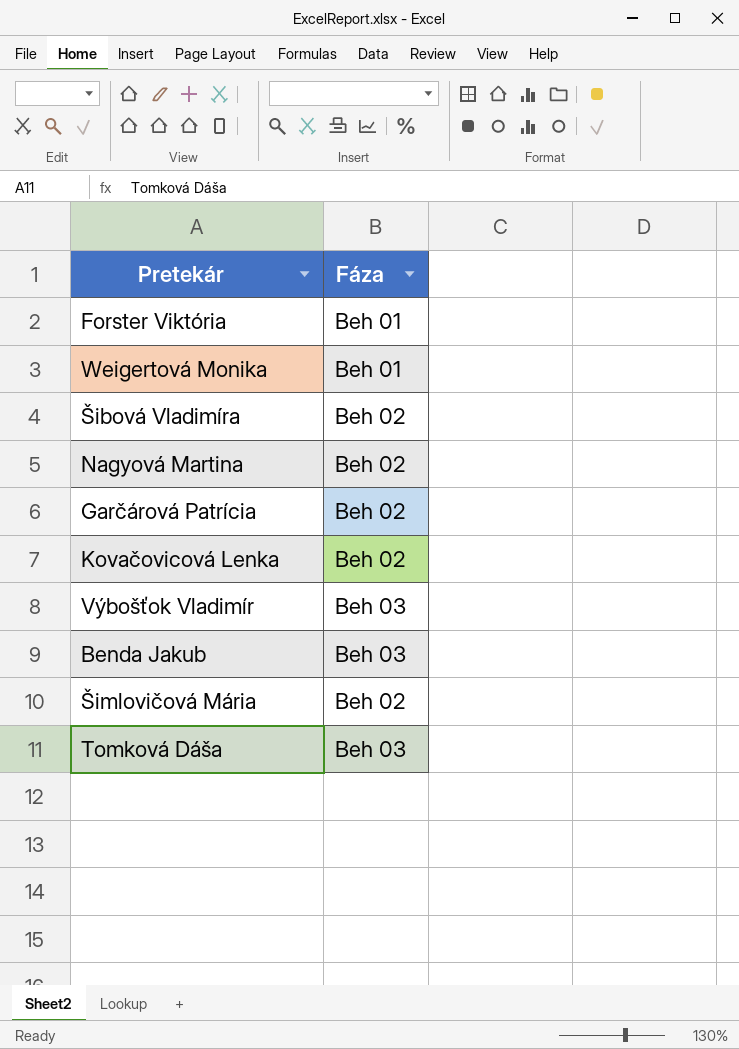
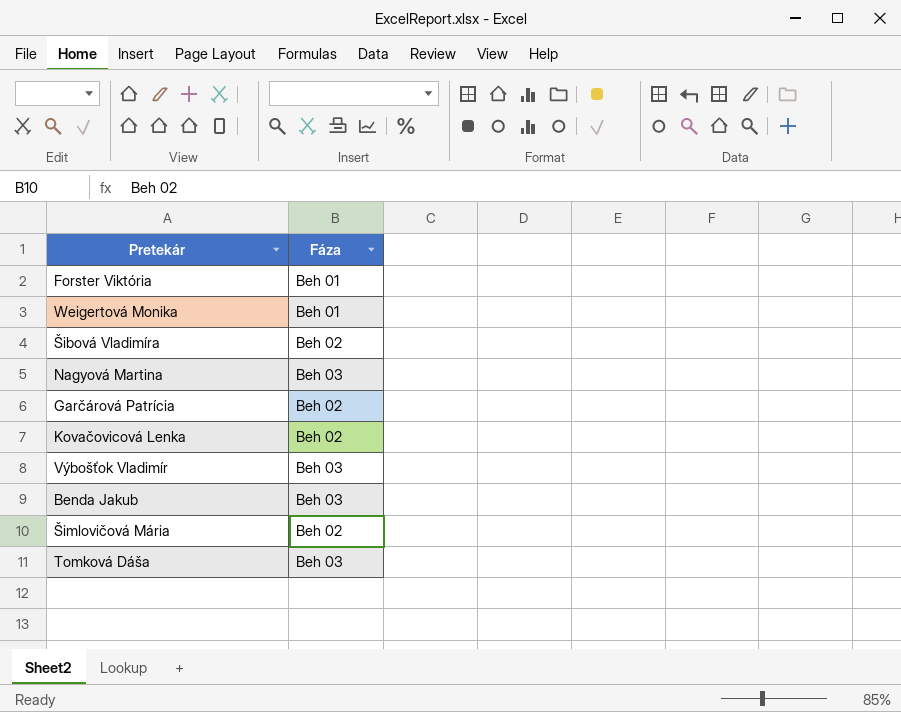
Nagyová Martina | Fáza: Beh 02 -> Beh 03

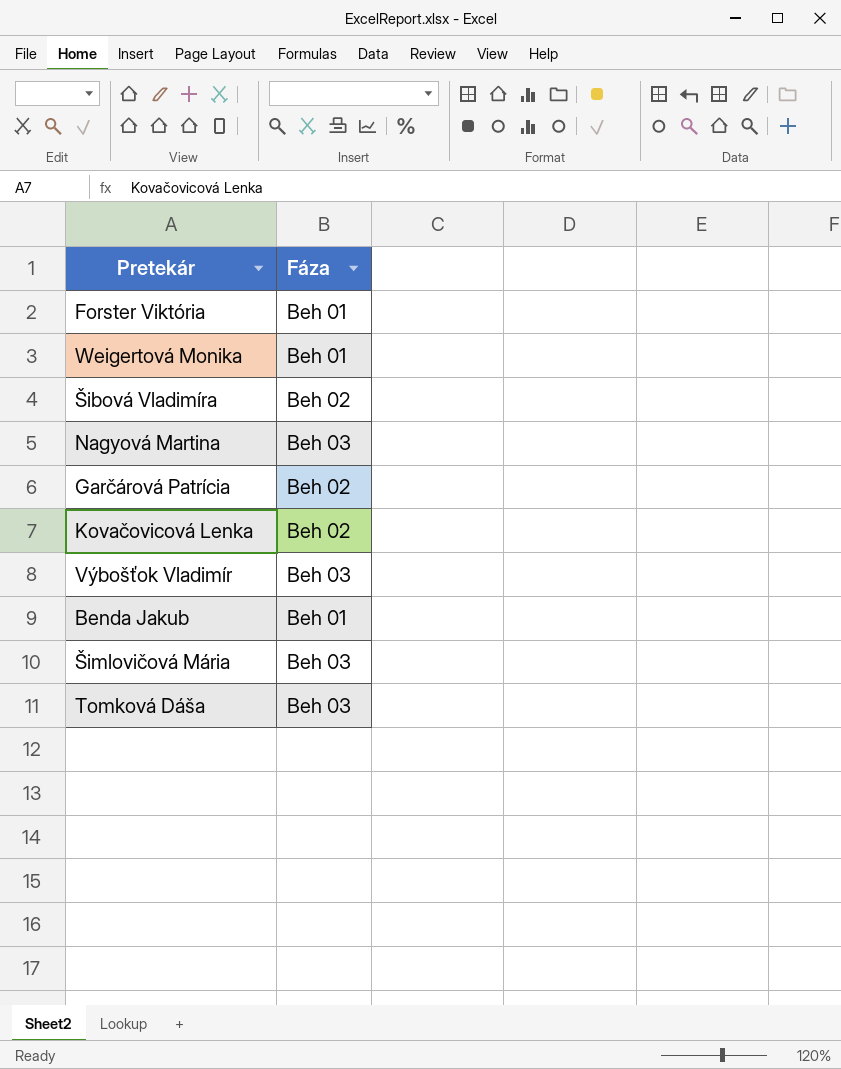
Benda Jakub | Fáza: Beh 03 -> Beh 01
Šimlovičová Mária | Fáza: Beh 02 -> Beh 03

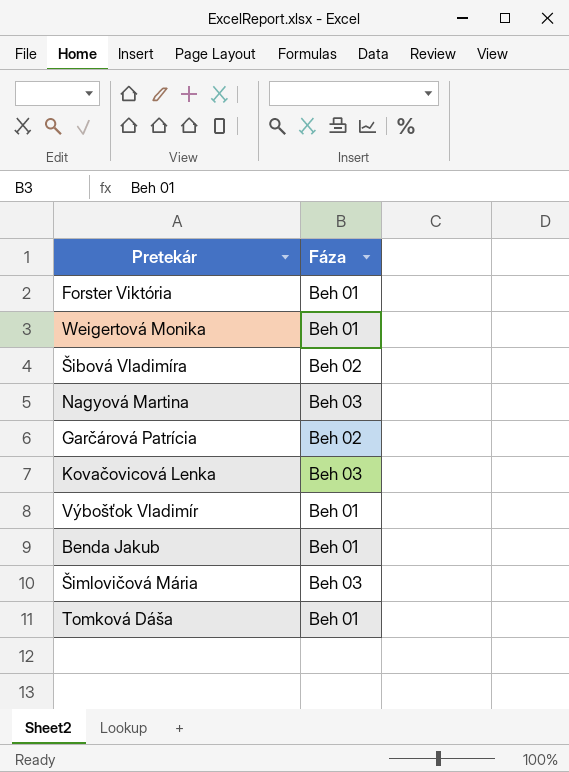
Kovačovicová Lenka | Fáza: Beh 02 -> Beh 03
Výbošťok Vladimír | Fáza: Beh 03 -> Beh 01
Tomková Dáša | Fáza: Beh 03 -> Beh 01

